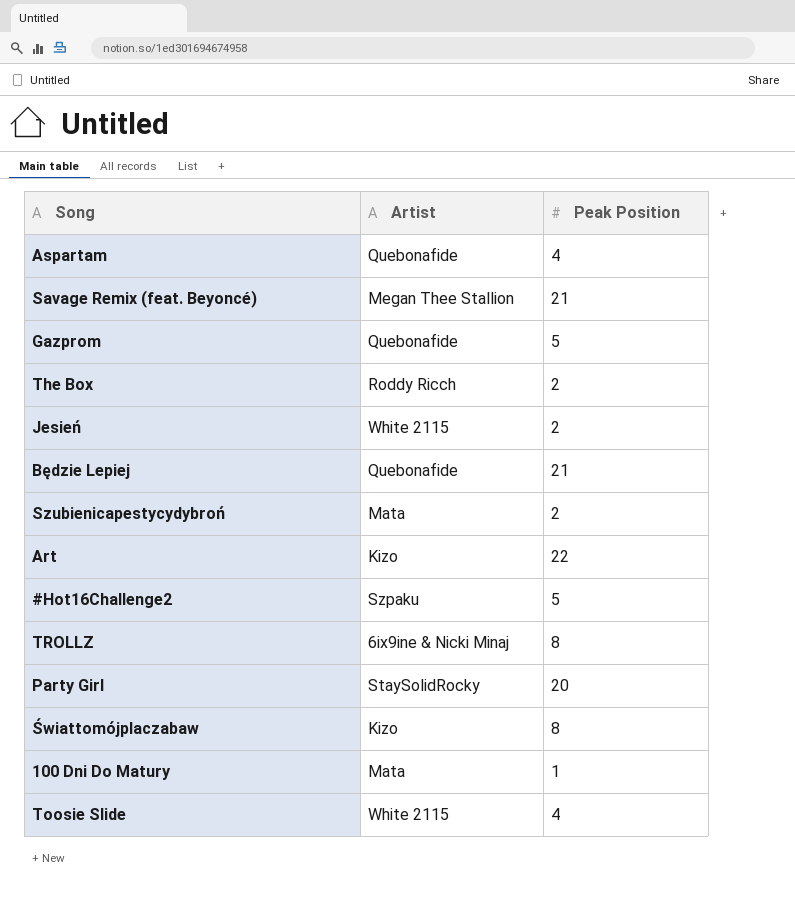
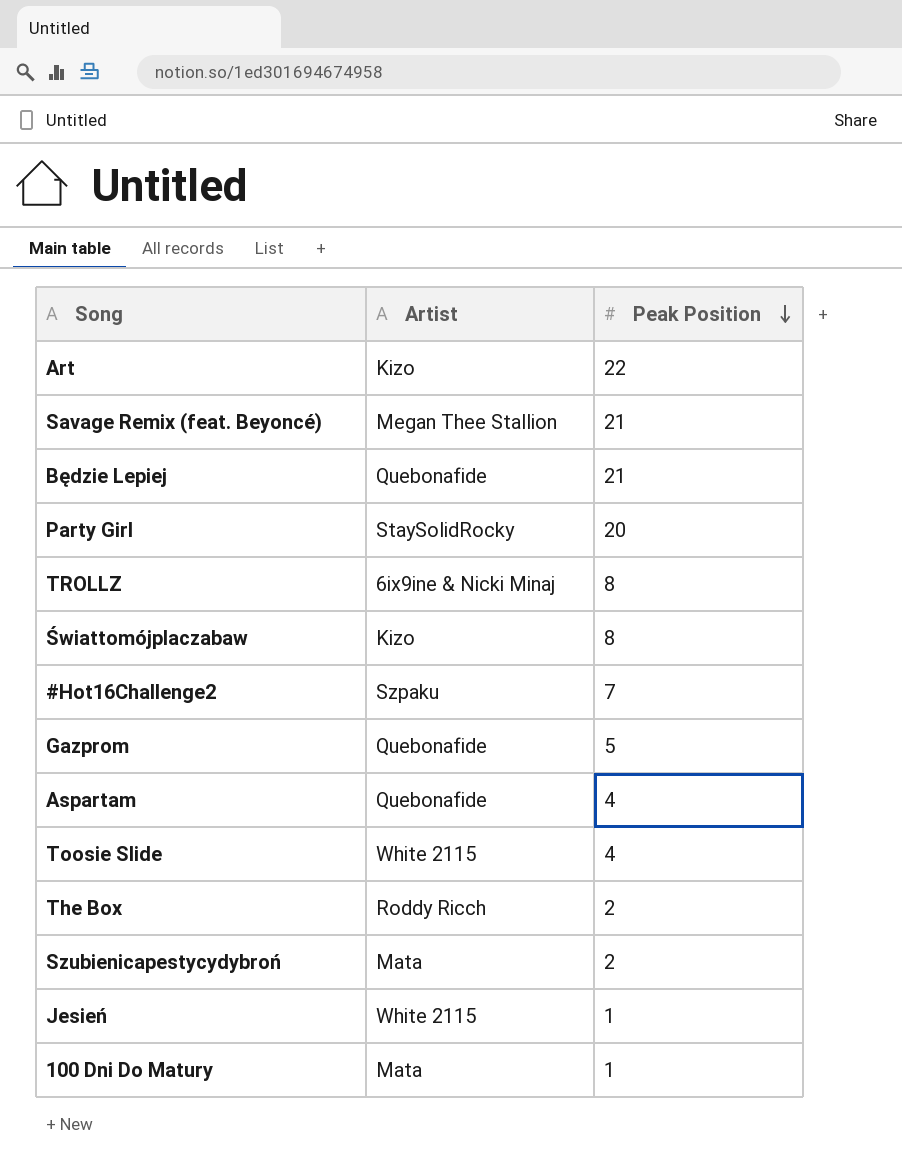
row order: none -> Peak Position descending
#Hot16Challenge2 | Peak Position: 5 -> 7
Jesień | Peak Position: 2 -> 1

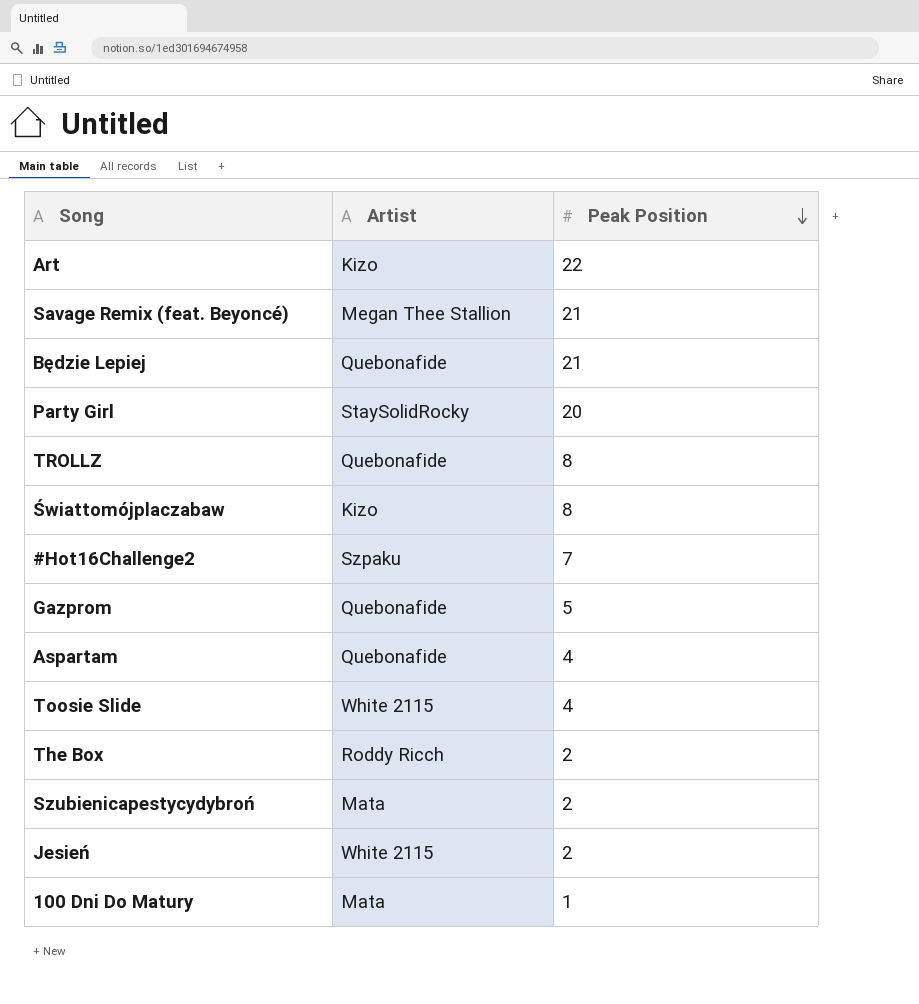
TROLLZ | Artist: 6ix9ine & Nicki Minaj -> Quebonafide
Jesień | Peak Position: 1 -> 2

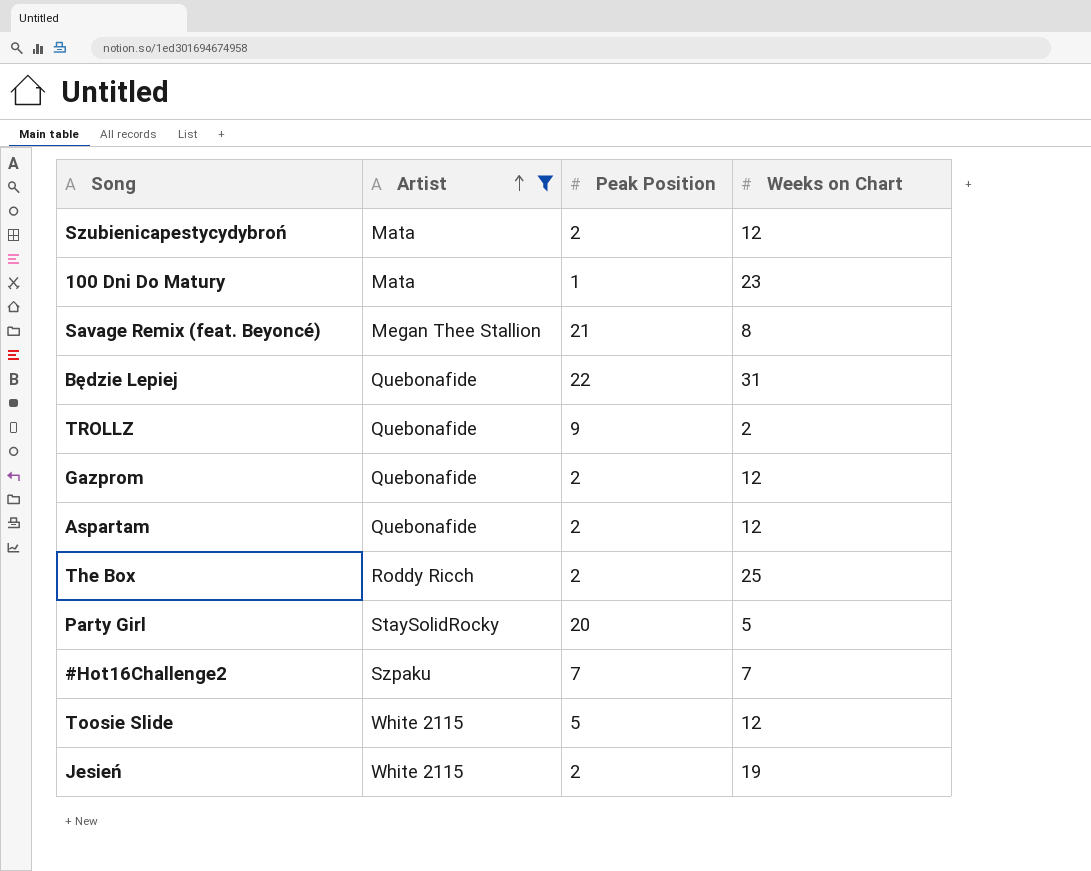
filter: none -> Artist != Kizo
row order: Peak Position descending -> Artist ascending
column Weeks on Chart | position: none -> 4
Będzie Lepiej | Peak Position: 21 -> 22
TROLLZ | Peak Position: 8 -> 9
Gazprom | Peak Position: 5 -> 2
Aspartam | Peak Position: 4 -> 2
Toosie Slide | Peak Position: 4 -> 5

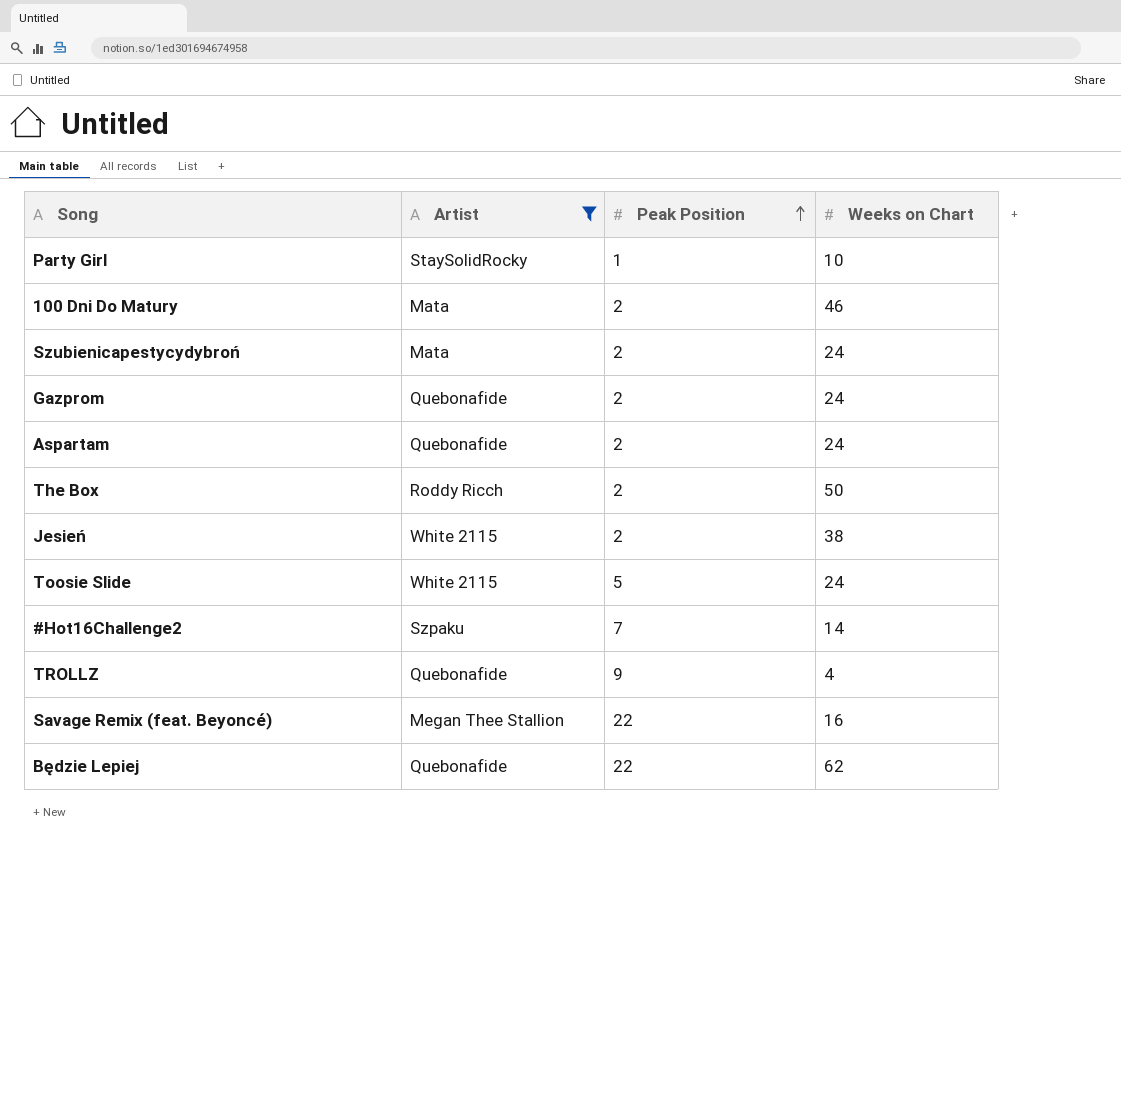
row order: Artist ascending -> Peak Position ascending
Party Girl | Peak Position: 20 -> 1
Party Girl | Weeks on Chart: 5 -> 10
100 Dni Do Matury | Peak Position: 1 -> 2
100 Dni Do Matury | Weeks on Chart: 23 -> 46
Szubienicapestycydybroń | Weeks on Chart: 12 -> 24
Gazprom | Weeks on Chart: 12 -> 24
Aspartam | Weeks on Chart: 12 -> 24
The Box | Weeks on Chart: 25 -> 50
Jesień | Weeks on Chart: 19 -> 38
Toosie Slide | Weeks on Chart: 12 -> 24
#Hot16Challenge2 | Weeks on Chart: 7 -> 14
TROLLZ | Weeks on Chart: 2 -> 4
Savage Remix (feat. Beyoncé) | Peak Position: 21 -> 22
Savage Remix (feat. Beyoncé) | Weeks on Chart: 8 -> 16
Będzie Lepiej | Weeks on Chart: 31 -> 62

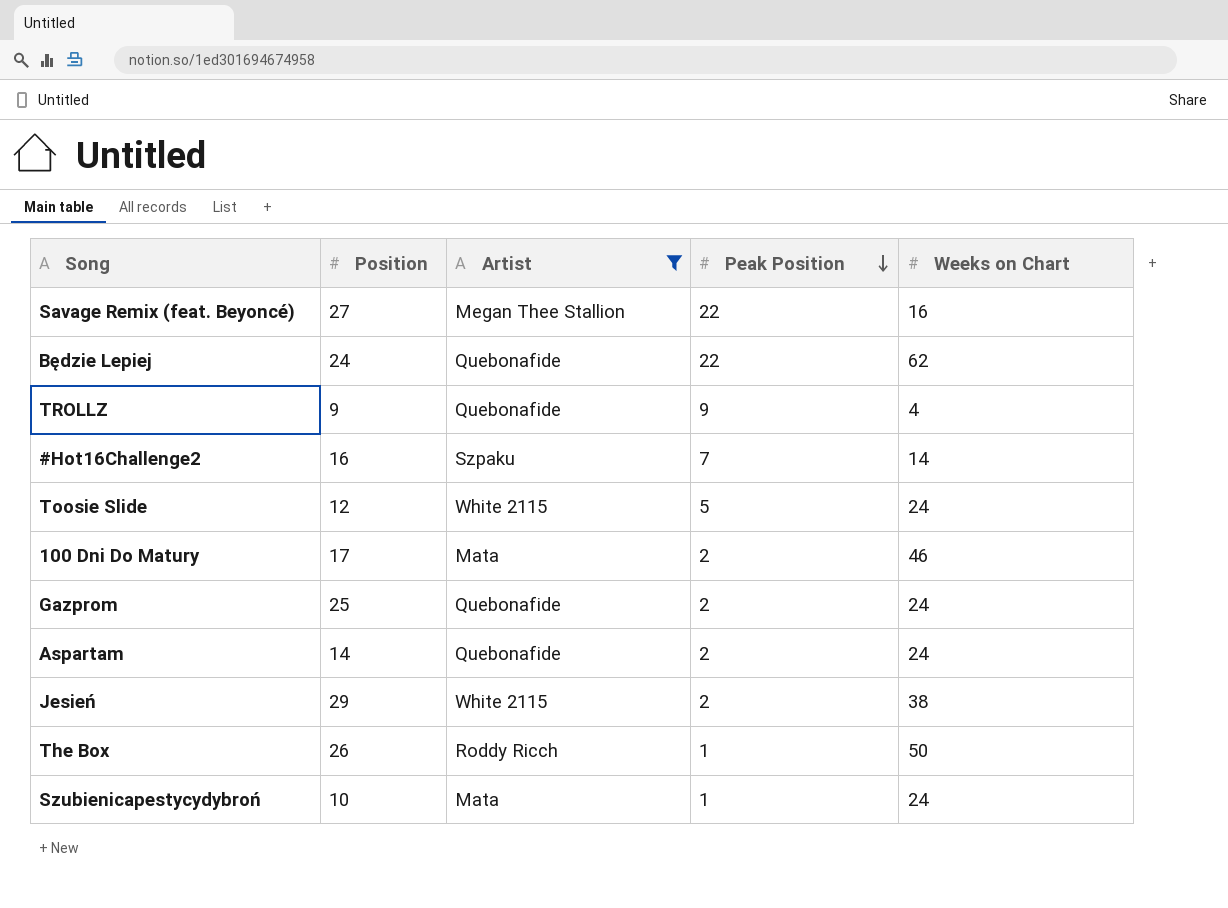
row order: Peak Position ascending -> Peak Position descending
column Position | position: none -> 2
row Party Girl: StaySolidRocky | 1 | 10 -> none
The Box | Peak Position: 2 -> 1
Szubienicapestycydybroń | Peak Position: 2 -> 1

